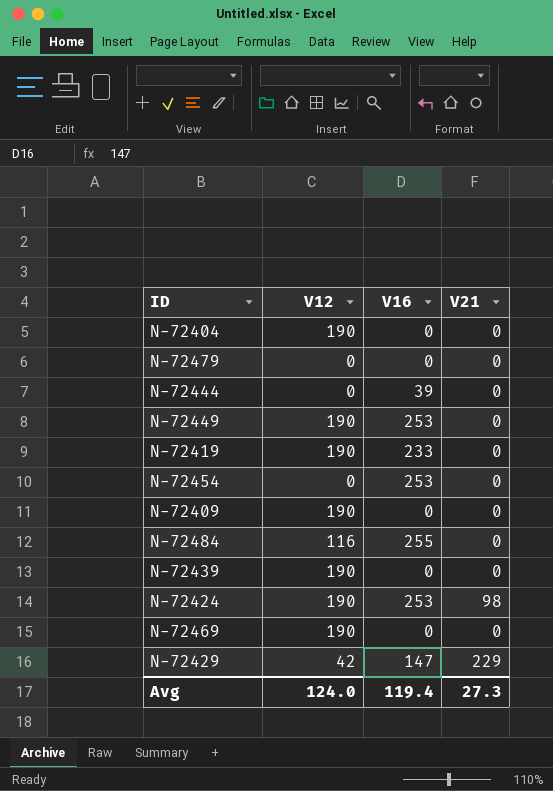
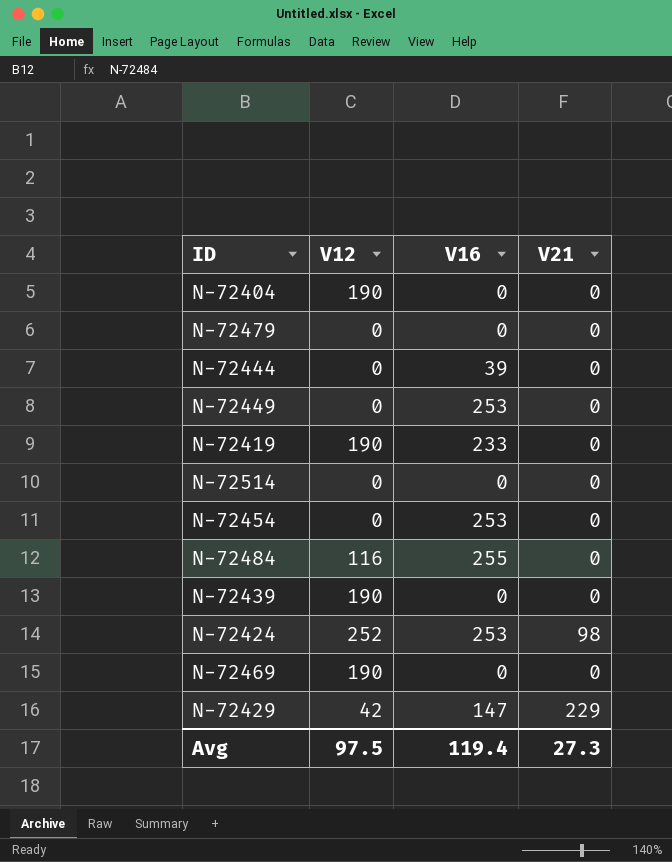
row N-72409: 190 | 0 | 0 -> none
N-72449 | V12: 190 -> 0
row N-72514: none -> 0 | 0 | 0
N-72424 | V12: 190 -> 252
Avg | V12: 124.0 -> 97.5

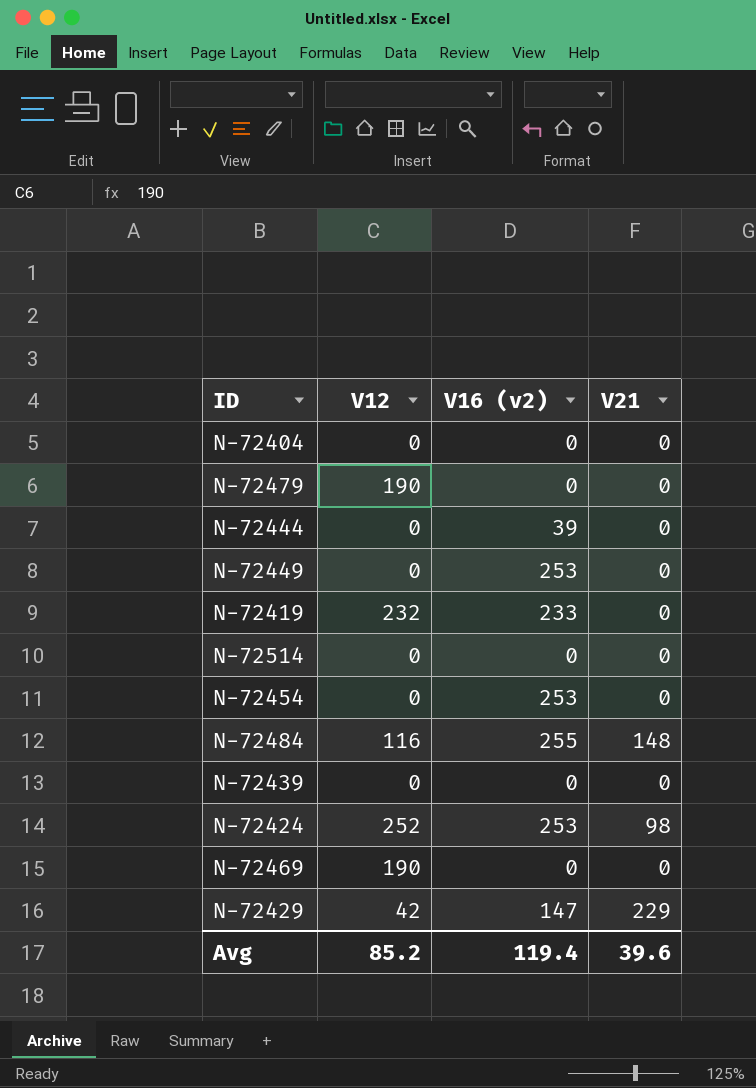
column name: V16 -> V16 (v2)
N-72404 | V12: 190 -> 0
N-72479 | V12: 0 -> 190
N-72419 | V12: 190 -> 232
N-72484 | V21: 0 -> 148
N-72439 | V12: 190 -> 0
Avg | V12: 97.5 -> 85.2
Avg | V21: 27.3 -> 39.6

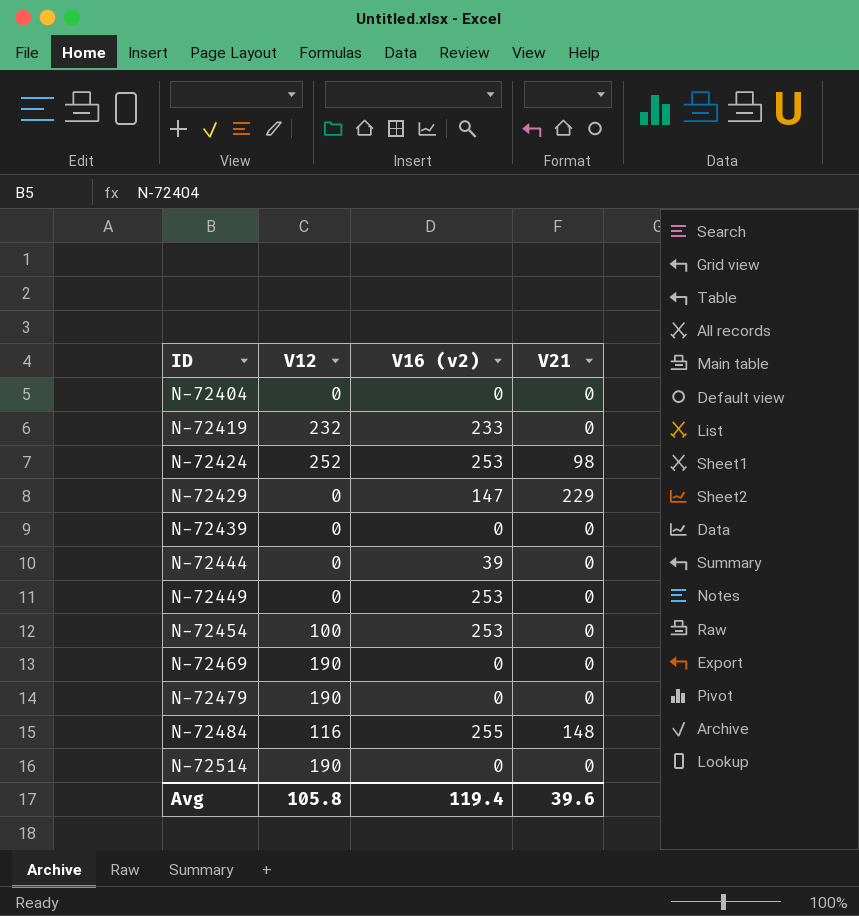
row order: none -> ID ascending
N-72429 | V12: 42 -> 0
N-72454 | V12: 0 -> 100
N-72514 | V12: 0 -> 190
Avg | V12: 85.2 -> 105.8

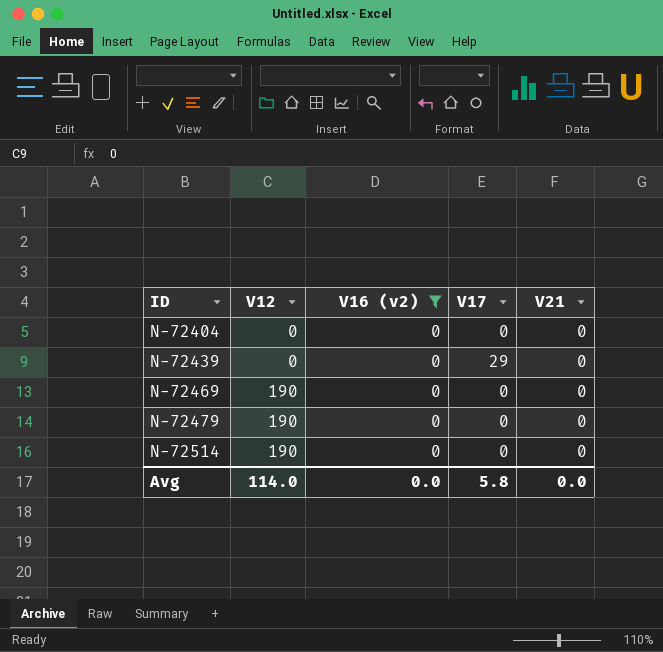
filter: none -> V16 (v2) = 0
column V17 | position: none -> 4
Avg | V12: 105.8 -> 114.0
Avg | V16 (v2): 119.4 -> 0.0
Avg | V21: 39.6 -> 0.0

